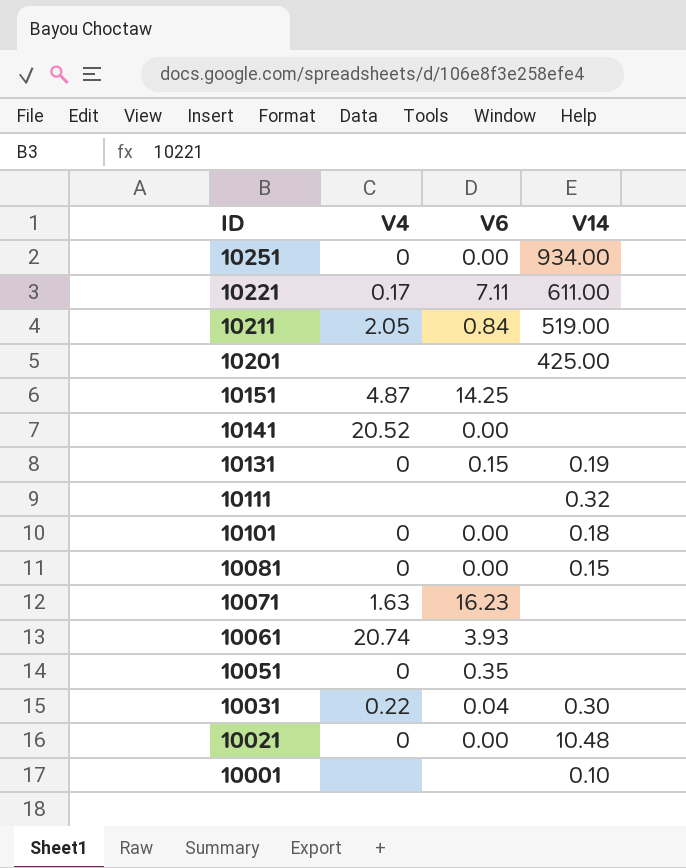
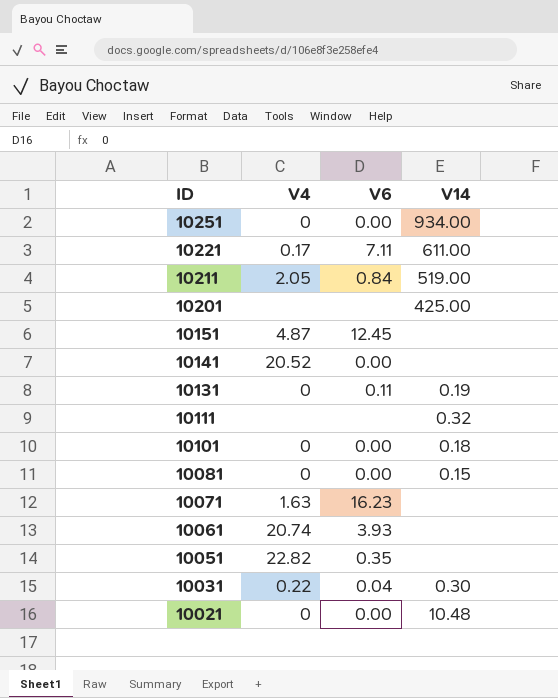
row 10001: none | none | 0.10 -> none
10151 | V6: 14.25 -> 12.45
10131 | V6: 0.15 -> 0.11
10051 | V4: 0 -> 22.82

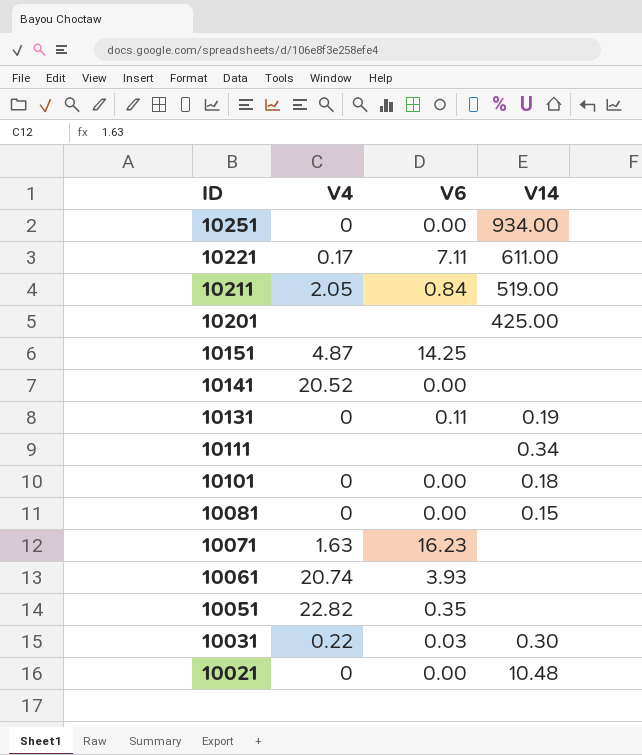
10151 | V6: 12.45 -> 14.25
10111 | V14: 0.32 -> 0.34
10031 | V6: 0.04 -> 0.03

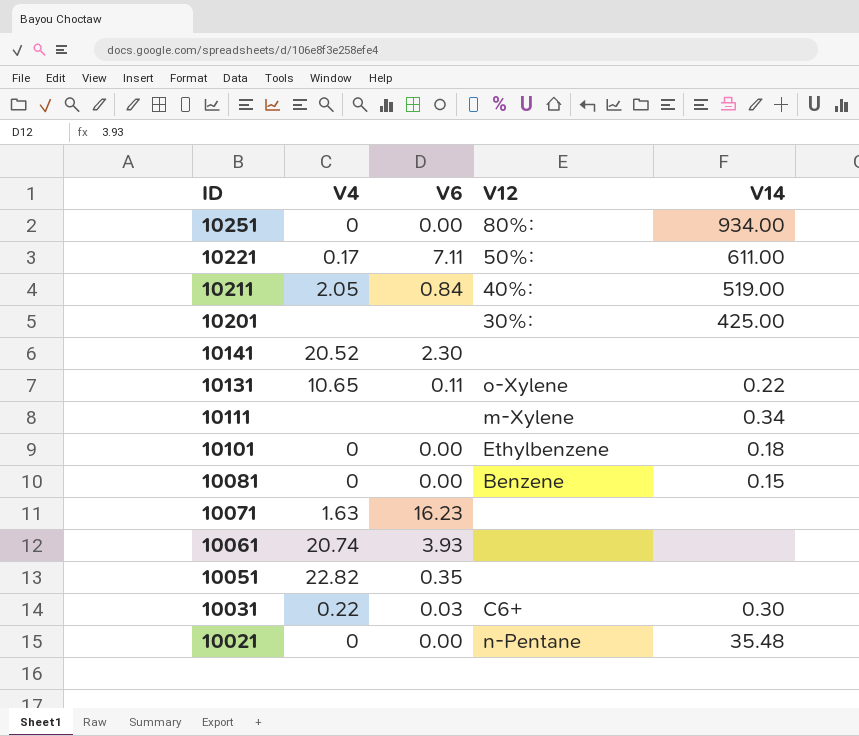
column V12 | position: none -> 4
row 10151: 4.87 | 14.25 | none -> none
10141 | V6: 0.00 -> 2.30
10131 | V4: 0 -> 10.65
10131 | V14: 0.19 -> 0.22
10021 | V14: 10.48 -> 35.48

